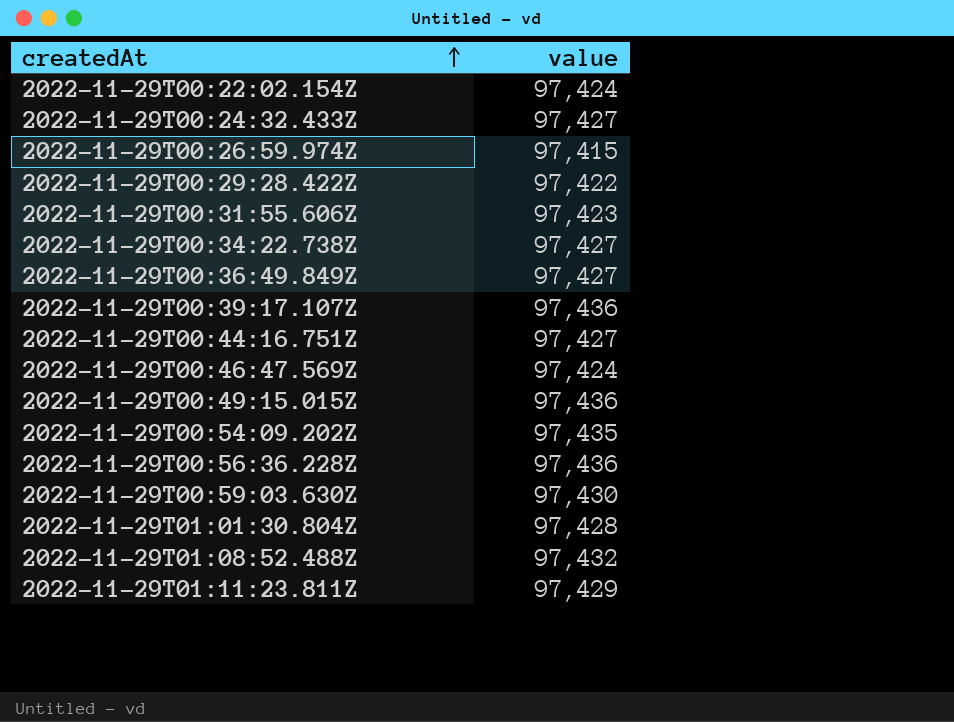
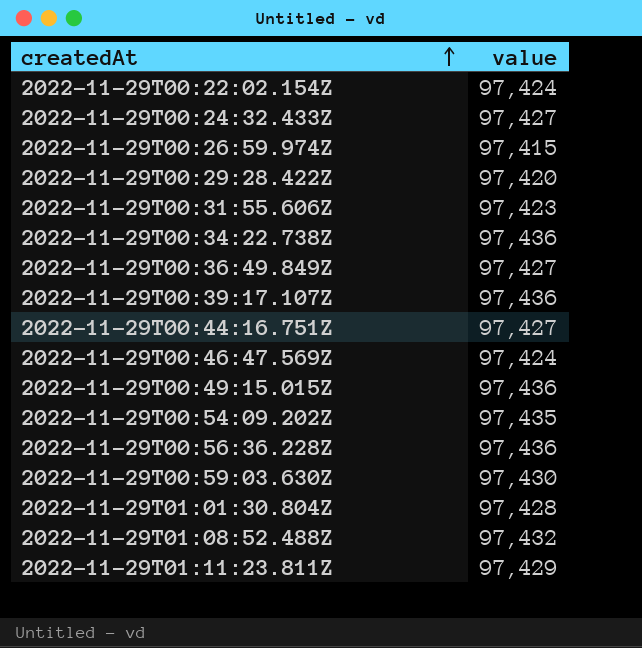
2022-11-29T00:29:28.422Z | value: 97,422 -> 97,420
2022-11-29T00:34:22.738Z | value: 97,427 -> 97,436

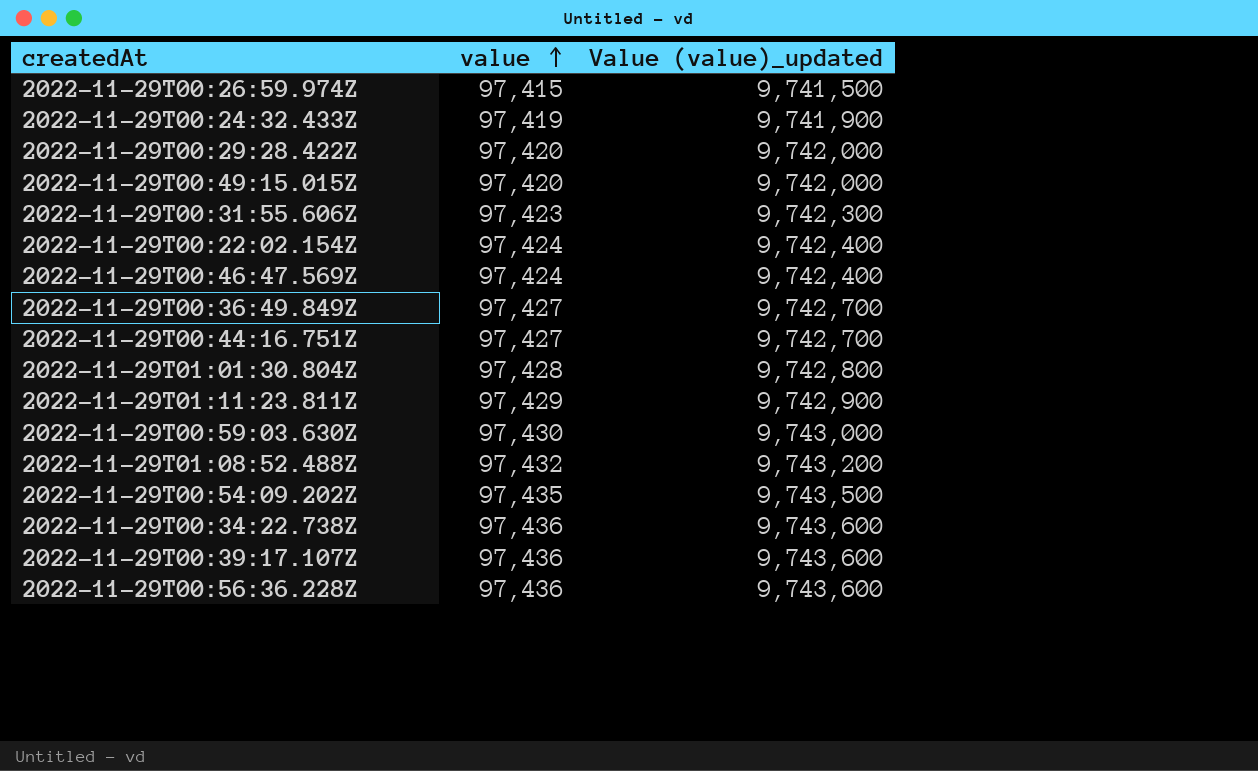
row order: createdAt ascending -> value ascending
column Value (value)_updated | formula: none -> [value] * 100
2022-11-29T00:24:32.433Z | value: 97,427 -> 97,419
2022-11-29T00:49:15.015Z | value: 97,436 -> 97,420

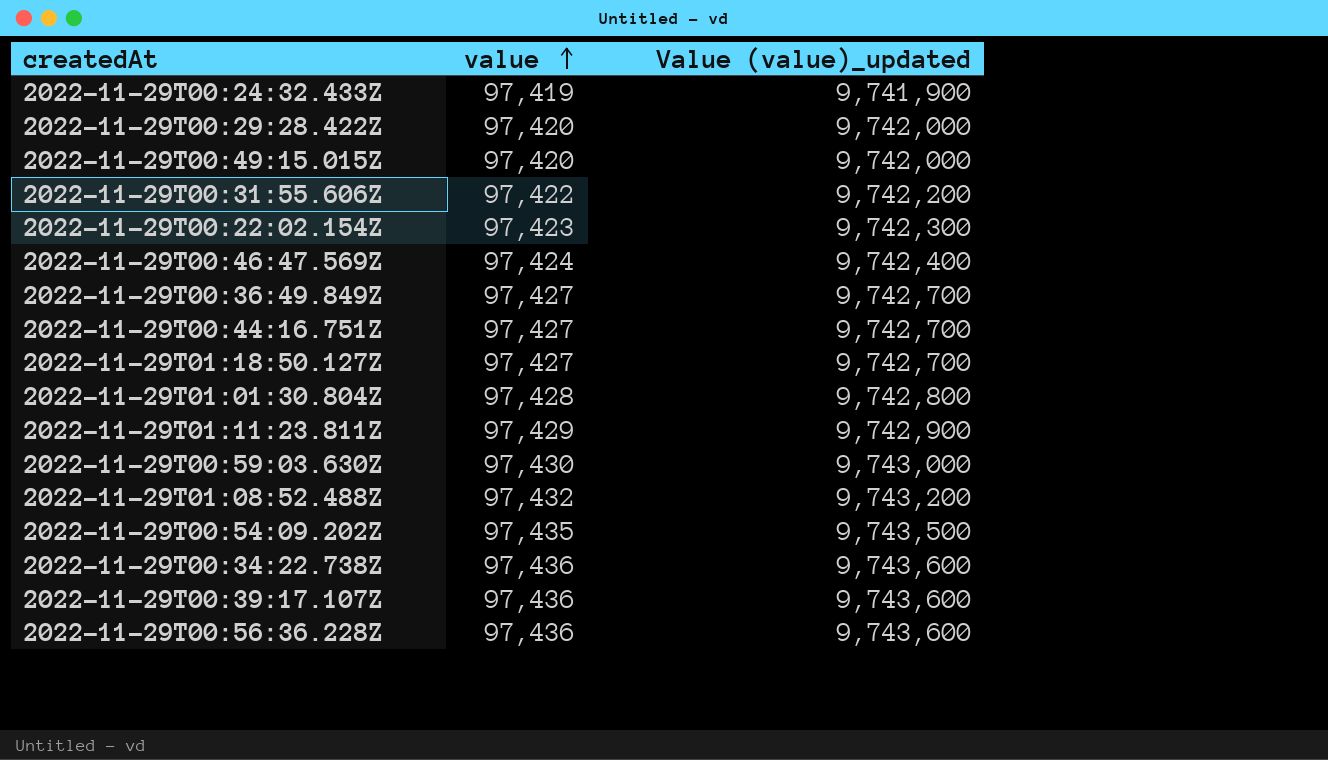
row 2022-11-29T00:26:59.974Z: 97,415 | 9,741,500 -> none
2022-11-29T00:31:55.606Z | value: 97,423 -> 97,422
2022-11-29T00:31:55.606Z | Value (value)_updated: 9,742,300 -> 9,742,200
2022-11-29T00:22:02.154Z | value: 97,424 -> 97,423
2022-11-29T00:22:02.154Z | Value (value)_updated: 9,742,400 -> 9,742,300
row 2022-11-29T01:18:50.127Z: none -> 97,427 | 9,742,700

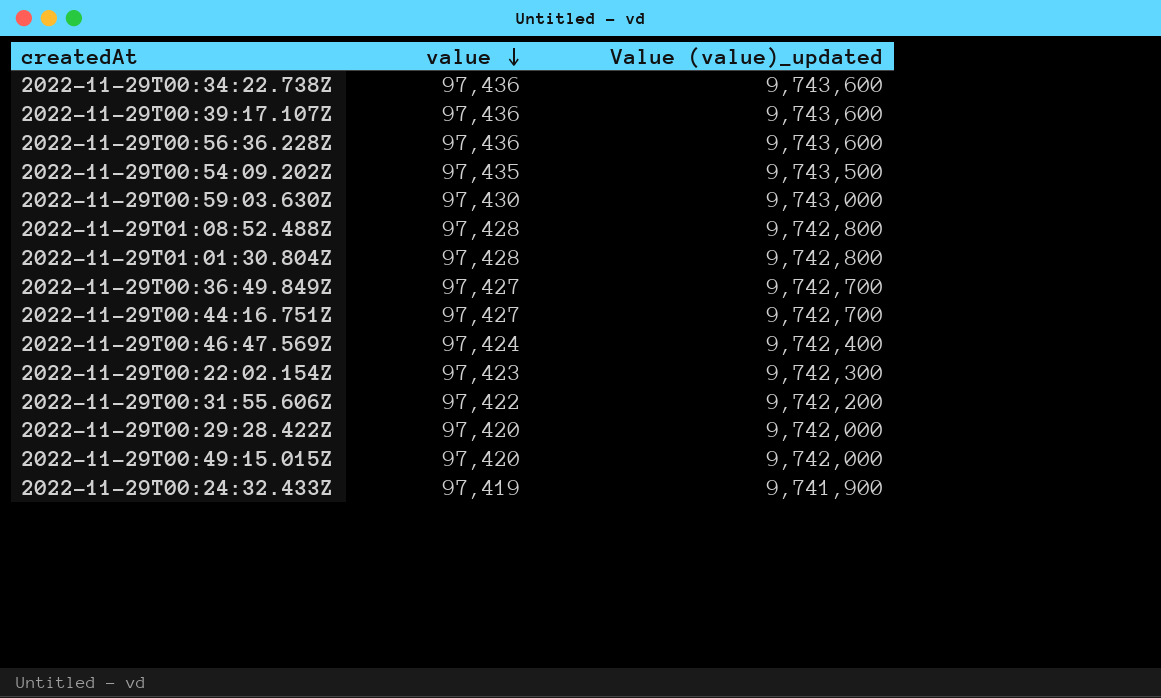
row order: value ascending -> value descending
row 2022-11-29T01:18:50.127Z: 97,427 | 9,742,700 -> none
row 2022-11-29T01:11:23.811Z: 97,429 | 9,742,900 -> none
2022-11-29T01:08:52.488Z | value: 97,432 -> 97,428
2022-11-29T01:08:52.488Z | Value (value)_updated: 9,743,200 -> 9,742,800

